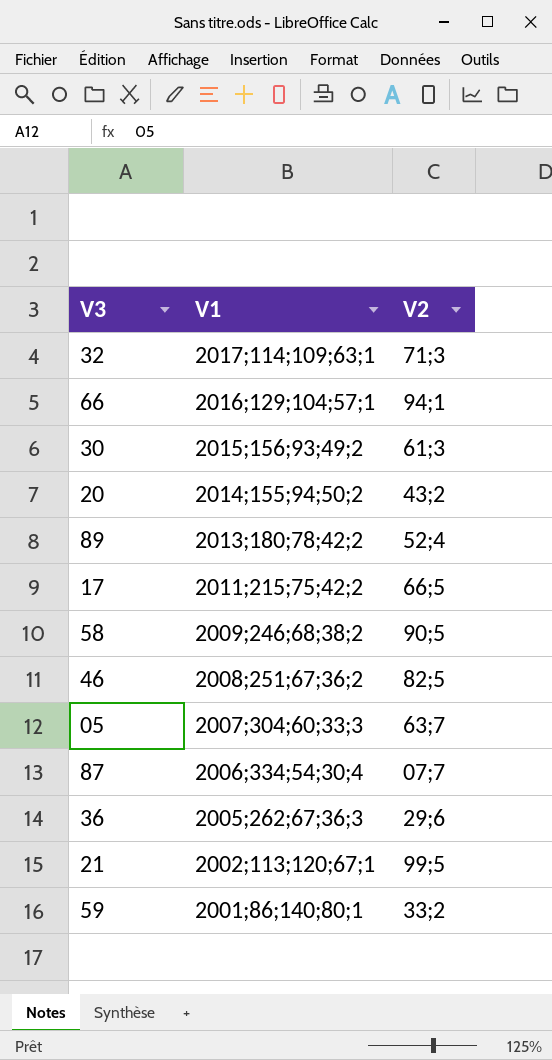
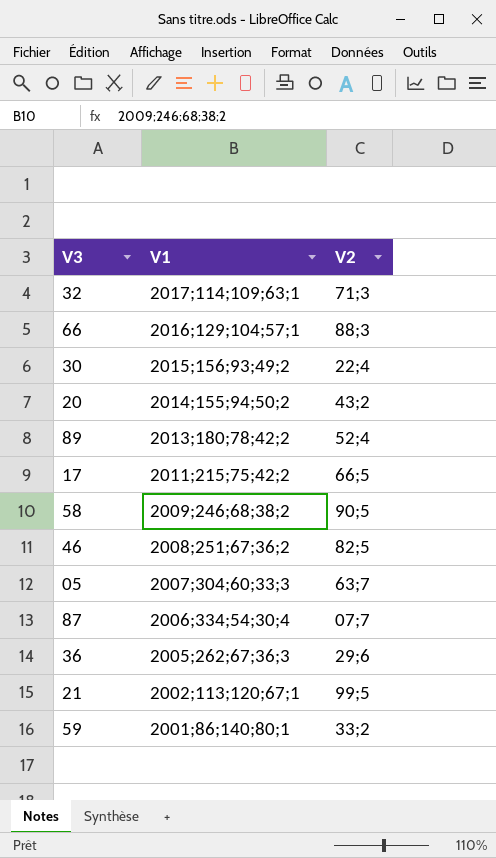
66 | V2: 94;1 -> 88;3
30 | V2: 61;3 -> 22;4

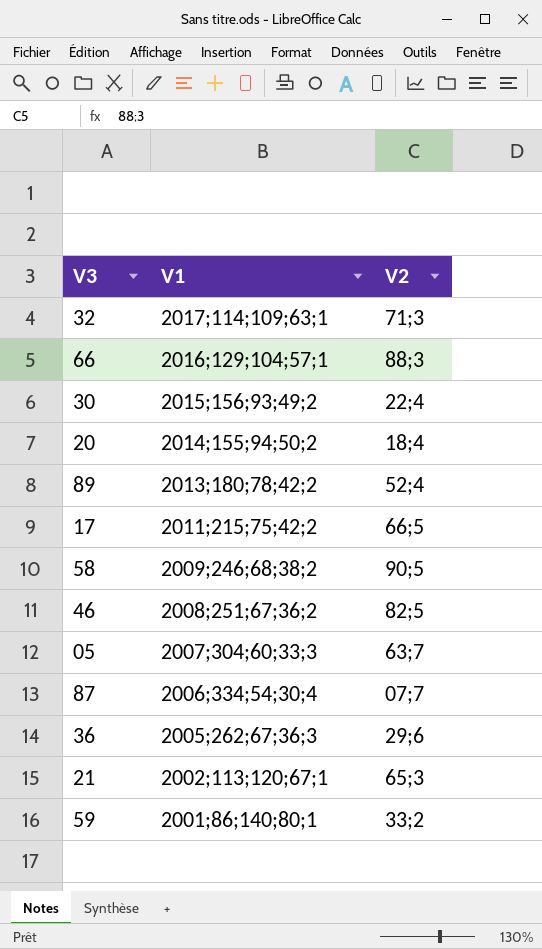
20 | V2: 43;2 -> 18;4
21 | V2: 99;5 -> 65;3

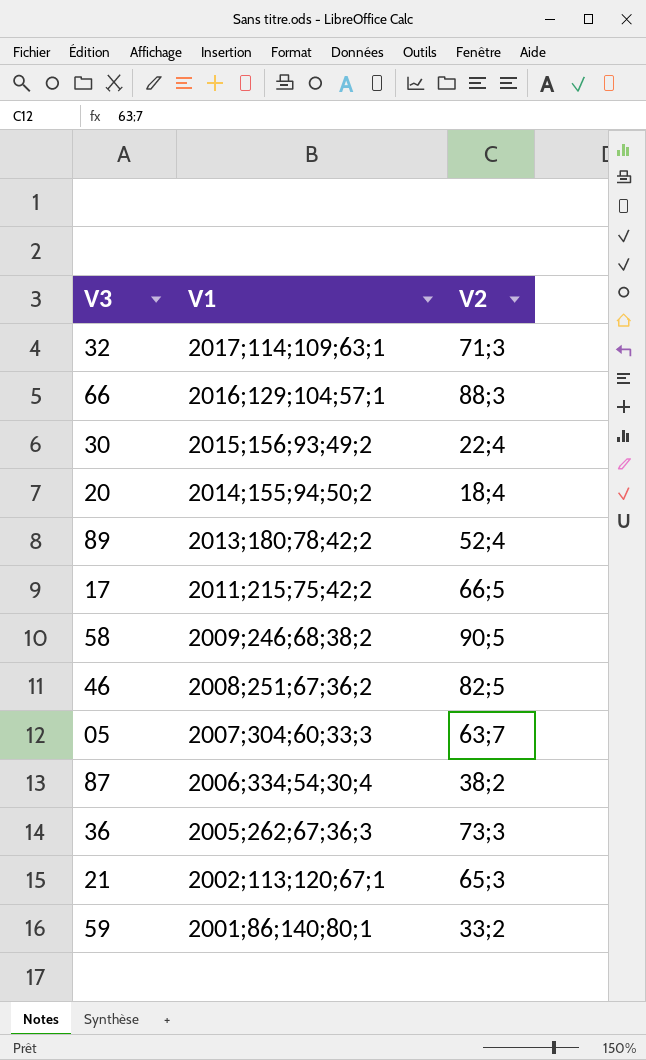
87 | V2: 07;7 -> 38;2
36 | V2: 29;6 -> 73;3

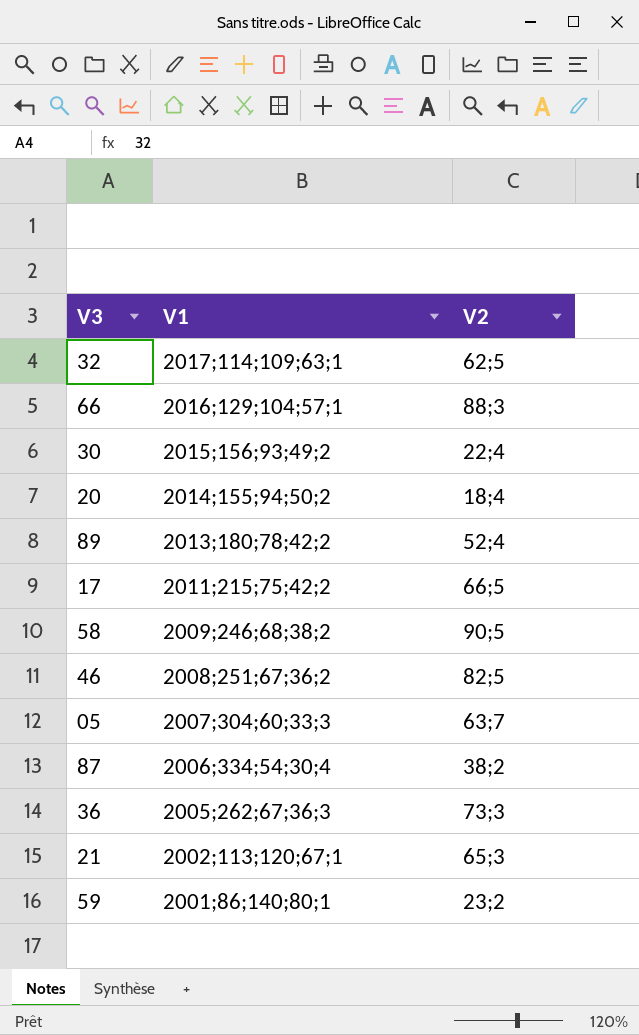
32 | V2: 71;3 -> 62;5
59 | V2: 33;2 -> 23;2

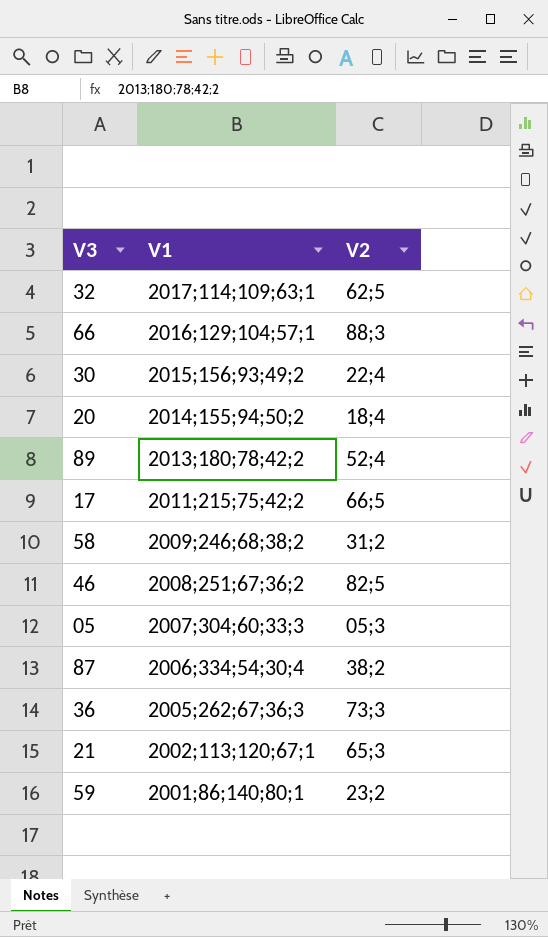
58 | V2: 90;5 -> 31;2
05 | V2: 63;7 -> 05;3

